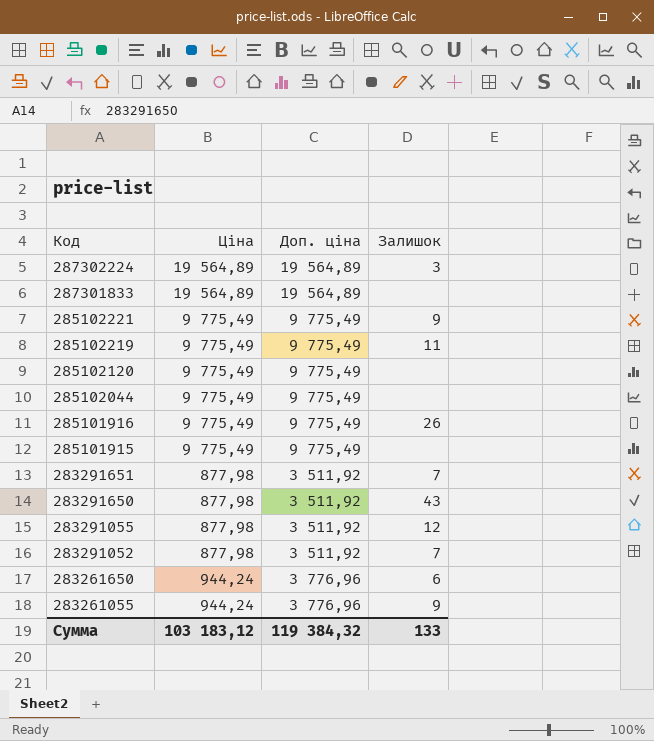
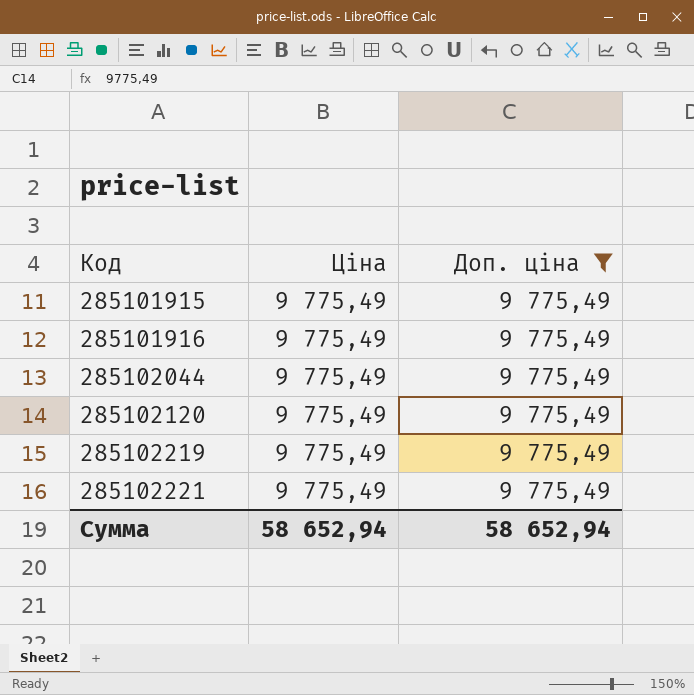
filter: none -> Доп. ціна = 9 775,49
row order: Код descending -> Код ascending
column Залишок | position: 4 -> none
Сумма | Ціна: 103 183,12 -> 58 652,94
Сумма | Доп. ціна: 119 384,32 -> 58 652,94

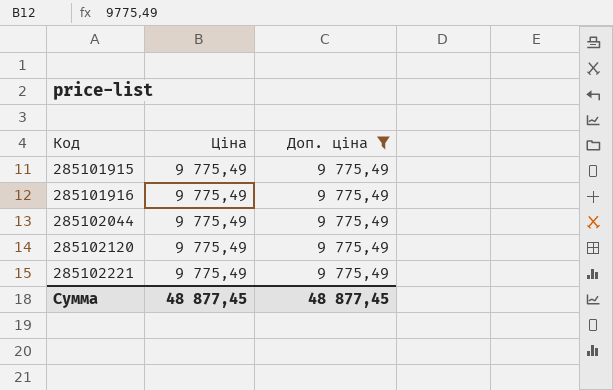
row 285102219: 9 775,49 | 9 775,49 -> none
Сумма | Ціна: 58 652,94 -> 48 877,45
Сумма | Доп. ціна: 58 652,94 -> 48 877,45

